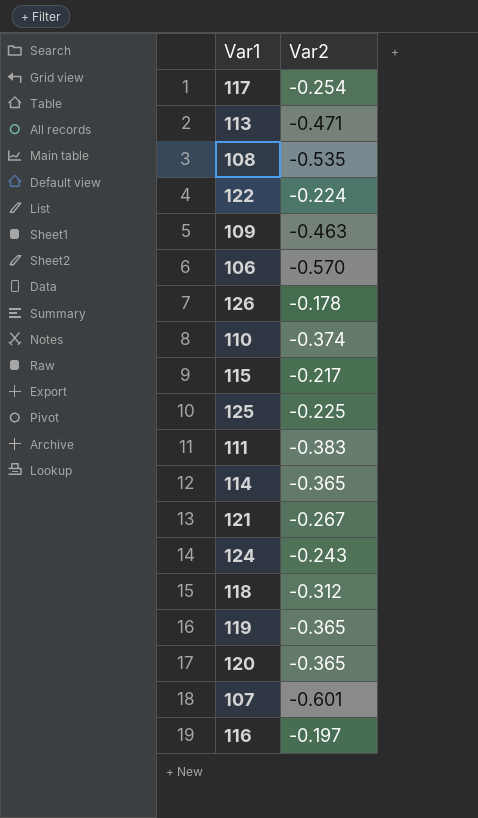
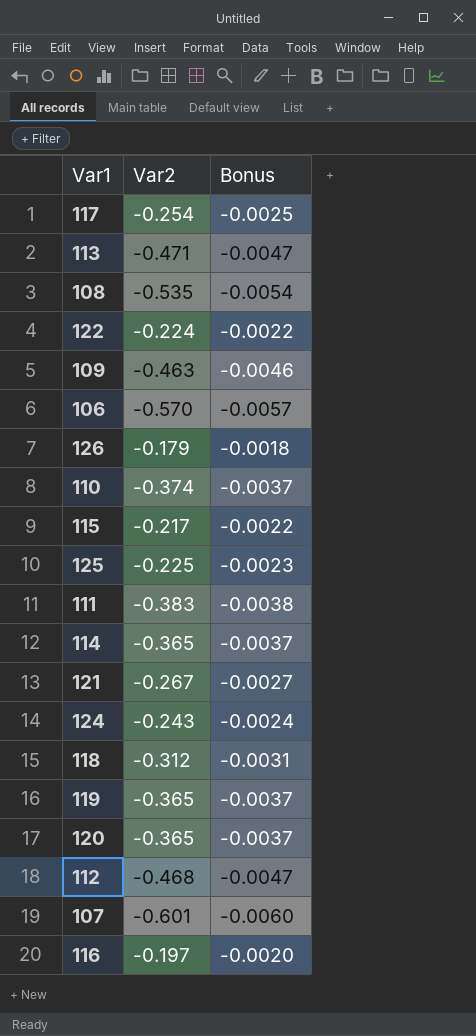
column Bonus | formula: none -> [Var2] * 0.01
126 | Var2: -0.178 -> -0.179
row 112: none -> -0.468 | -0.0047

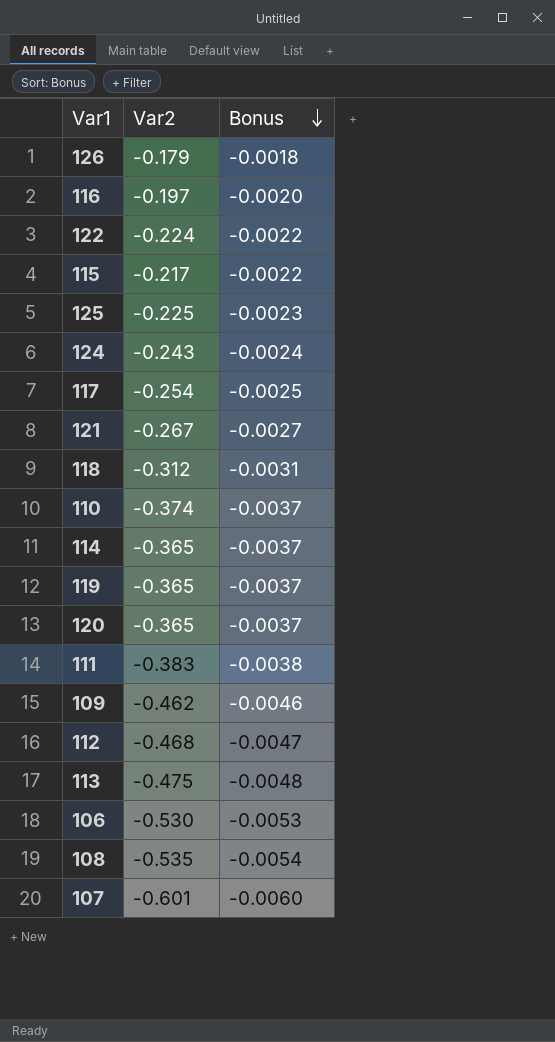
row order: none -> Bonus descending
109 | Var2: -0.463 -> -0.462
113 | Var2: -0.471 -> -0.475
113 | Bonus: -0.0047 -> -0.0048
106 | Var2: -0.570 -> -0.530
106 | Bonus: -0.0057 -> -0.0053

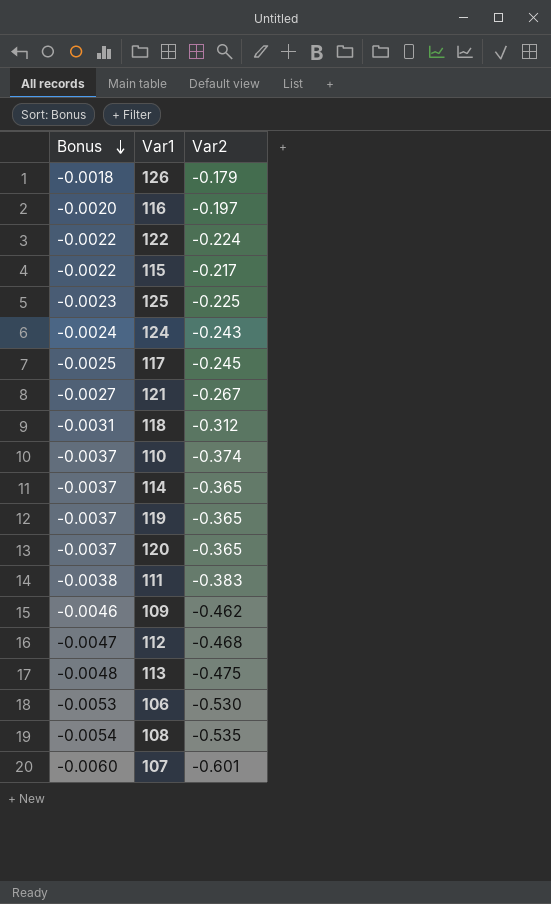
column Bonus | position: 3 -> 1
117 | Var2: -0.254 -> -0.245

